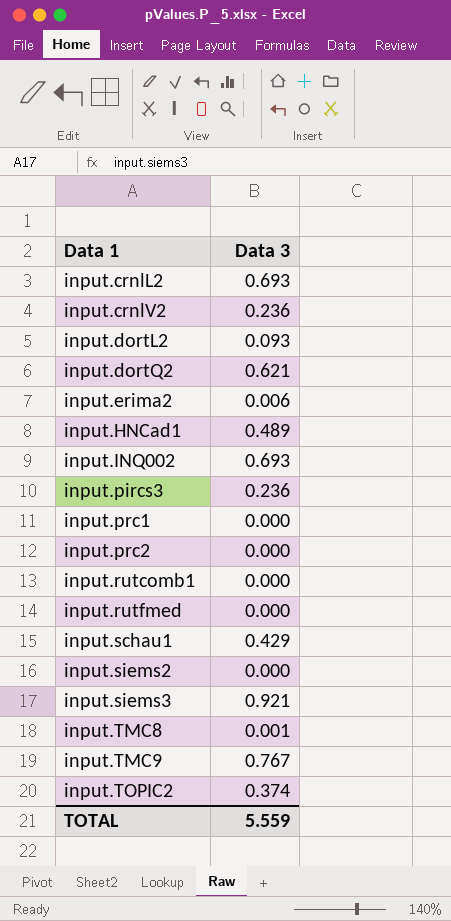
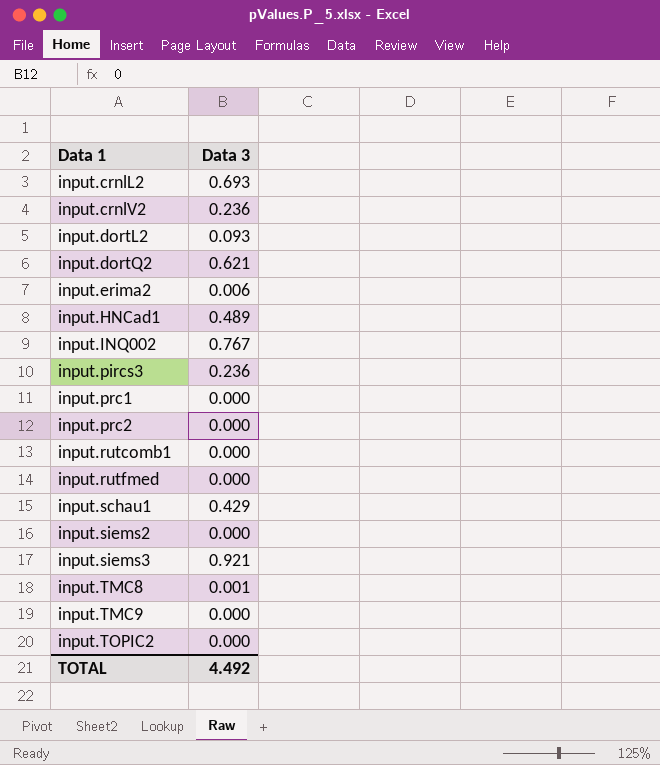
input.INQ002 | Data 3: 0.693 -> 0.767
input.TMC9 | Data 3: 0.767 -> 0.000
input.TOPIC2 | Data 3: 0.374 -> 0.000
TOTAL | Data 3: 5.559 -> 4.492

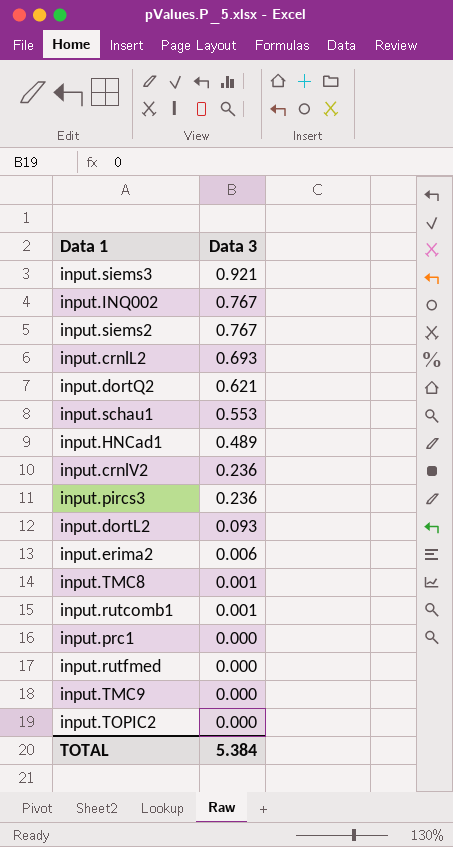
row order: Data 1 ascending -> Data 3 descending
row input.prc2: 0.000 -> none
input.siems2 | Data 3: 0.000 -> 0.767
input.schau1 | Data 3: 0.429 -> 0.553
input.rutcomb1 | Data 3: 0.000 -> 0.001
TOTAL | Data 3: 4.492 -> 5.384

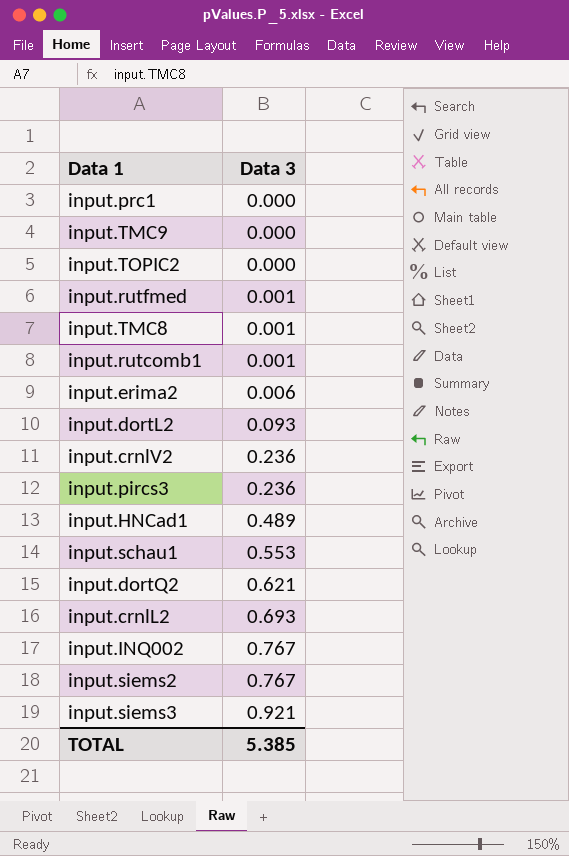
row order: Data 3 descending -> Data 3 ascending
input.rutfmed | Data 3: 0.000 -> 0.001
TOTAL | Data 3: 5.384 -> 5.385

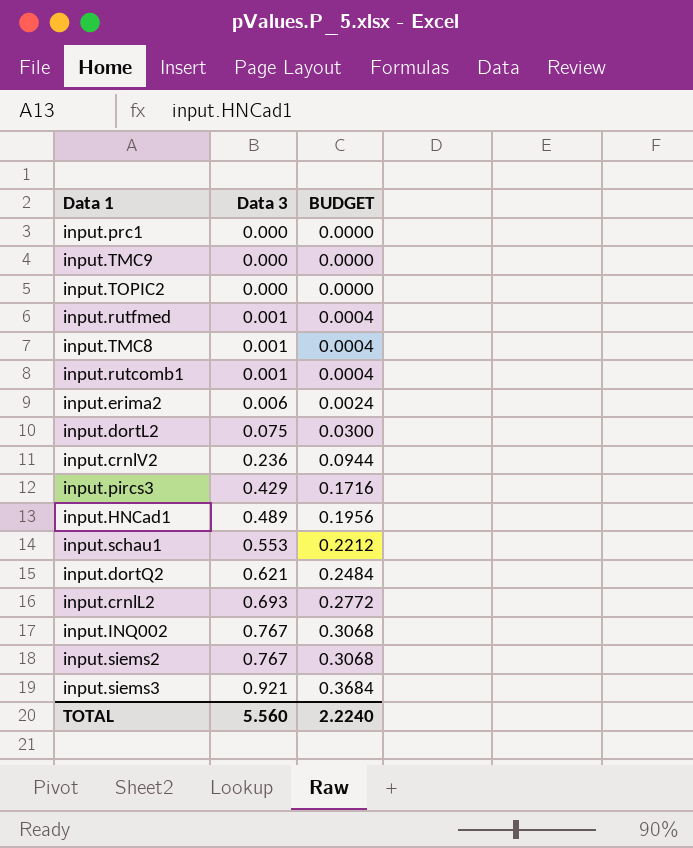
column BUDGET | formula: none -> [Data 3] * 0.4
input.dortL2 | Data 3: 0.093 -> 0.075
input.pircs3 | Data 3: 0.236 -> 0.429
TOTAL | Data 3: 5.385 -> 5.560

